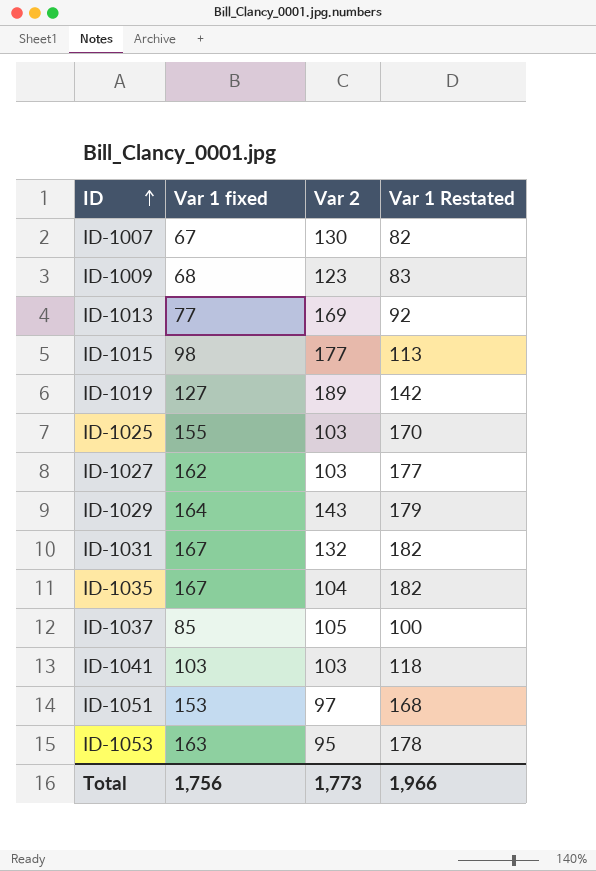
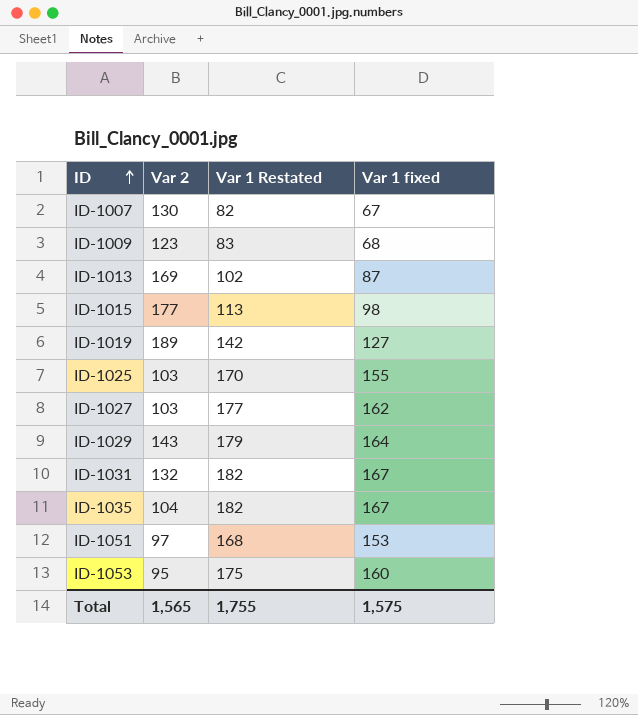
column Var 1 fixed | position: 2 -> 4
row ID-1037: 85 | 105 | 100 -> none
row ID-1041: 103 | 103 | 118 -> none
ID-1013 | Var 1 Restated: 92 -> 102
ID-1013 | Var 1 fixed: 77 -> 87
ID-1053 | Var 1 Restated: 178 -> 175
ID-1053 | Var 1 fixed: 163 -> 160
Total | Var 2: 1,773 -> 1,565
Total | Var 1 Restated: 1,966 -> 1,755
Total | Var 1 fixed: 1,756 -> 1,575

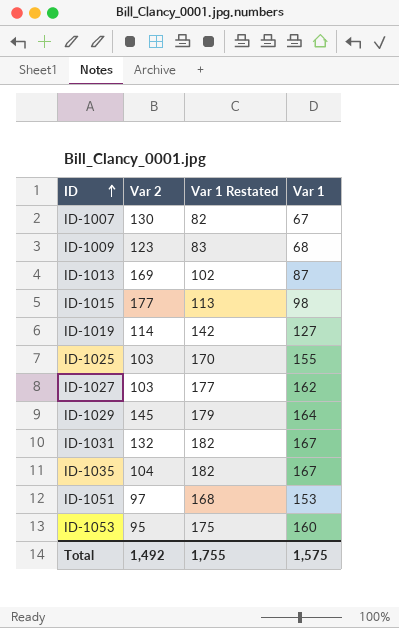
column name: Var 1 fixed -> Var 1
ID-1019 | Var 2: 189 -> 114
ID-1029 | Var 2: 143 -> 145
Total | Var 2: 1,565 -> 1,492

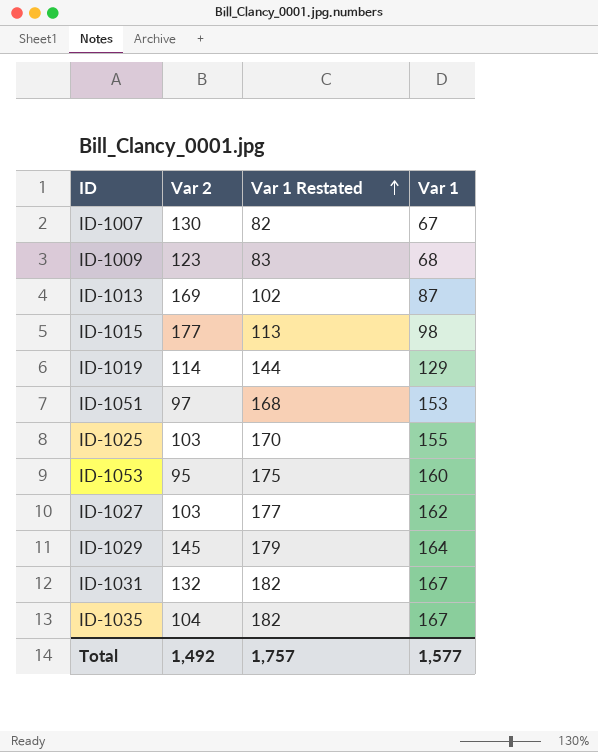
row order: ID ascending -> Var 1 Restated ascending
ID-1019 | Var 1 Restated: 142 -> 144
ID-1019 | Var 1: 127 -> 129
Total | Var 1 Restated: 1,755 -> 1,757
Total | Var 1: 1,575 -> 1,577

